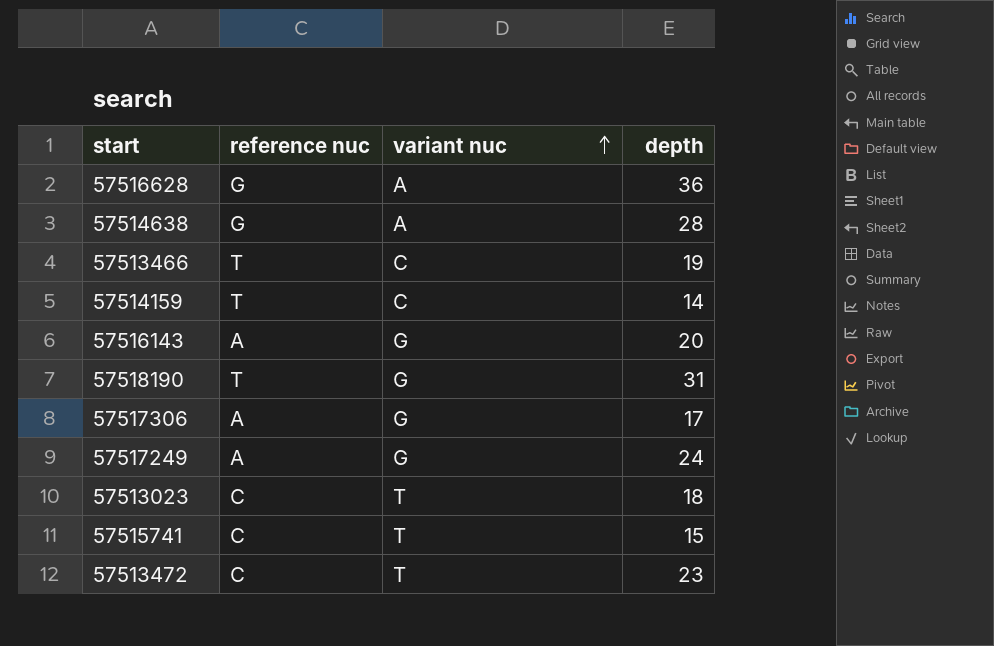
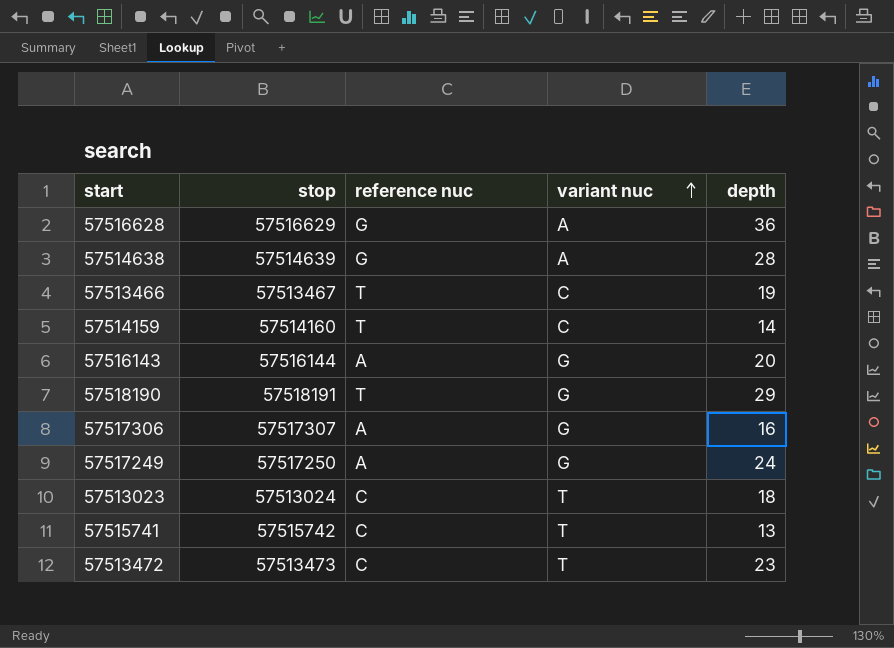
column stop | position: none -> 2
57518190 | depth: 31 -> 29
57517306 | depth: 17 -> 16
57515741 | depth: 15 -> 13

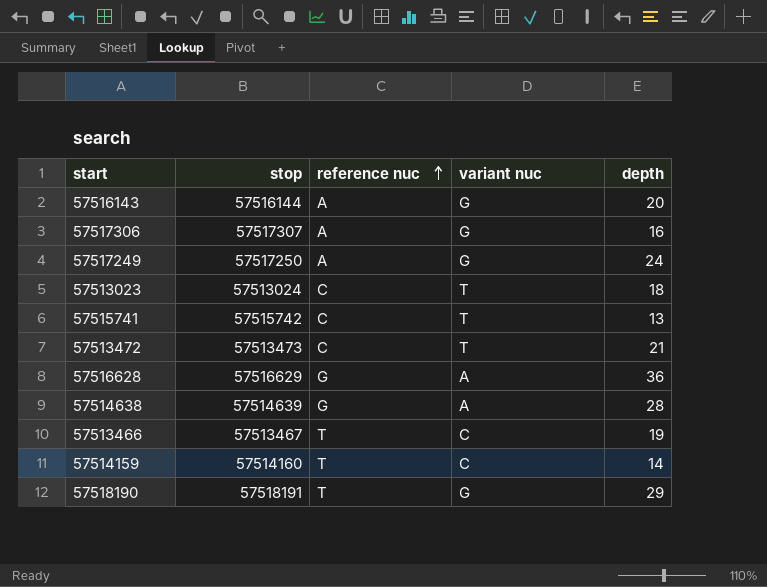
row order: variant nuc ascending -> reference nuc ascending
57513472 | depth: 23 -> 21

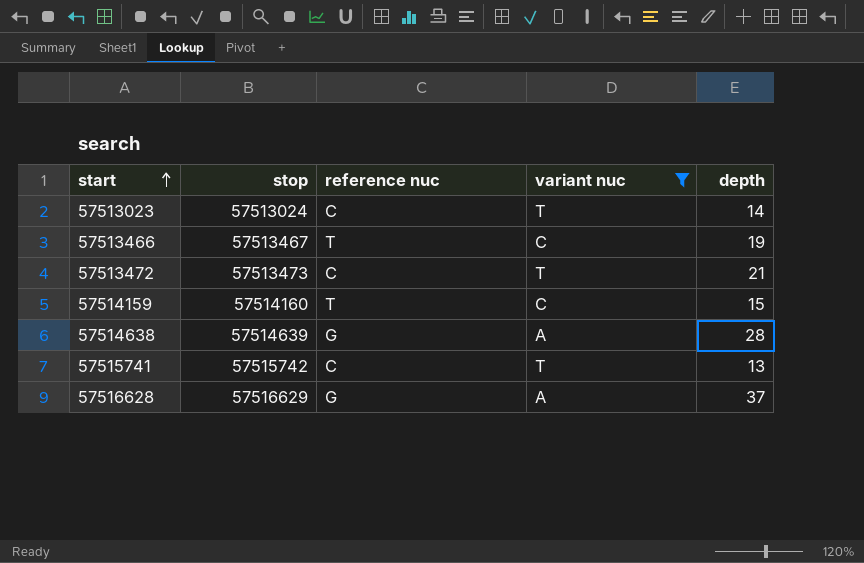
filter: none -> variant nuc != G
row order: reference nuc ascending -> start ascending
57513023 | depth: 18 -> 14
57514159 | depth: 14 -> 15
57516628 | depth: 36 -> 37

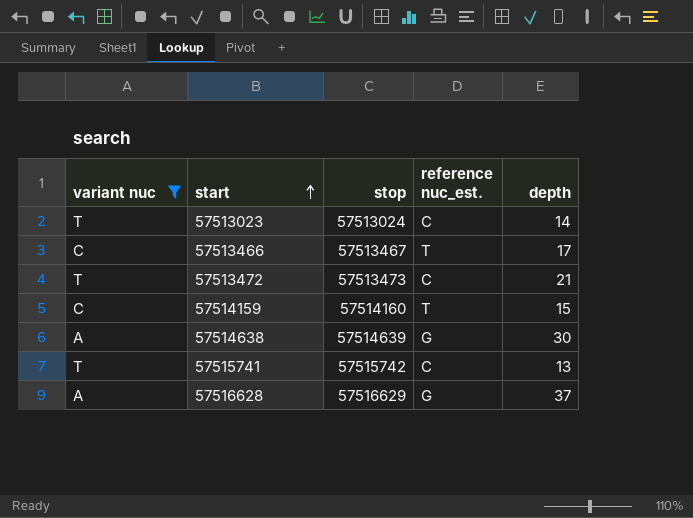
column variant nuc | position: 4 -> 1
column name: reference nuc -> reference nuc_est.
57513466 | depth: 19 -> 17
57514638 | depth: 28 -> 30

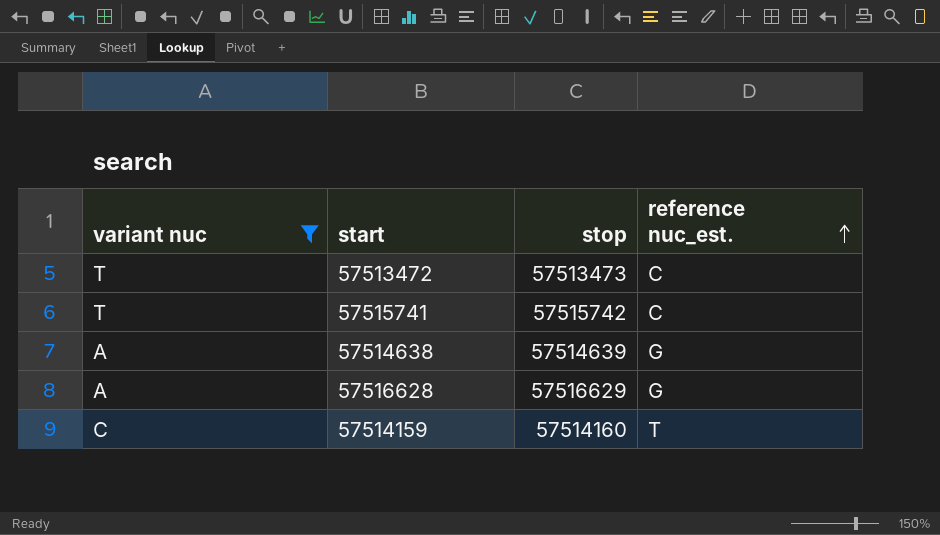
row order: start ascending -> reference nuc_est. ascending
column depth | position: 5 -> none
row 57513023: T | 57513024 | C | 14 -> none
row 57513466: C | 57513467 | T | 17 -> none

